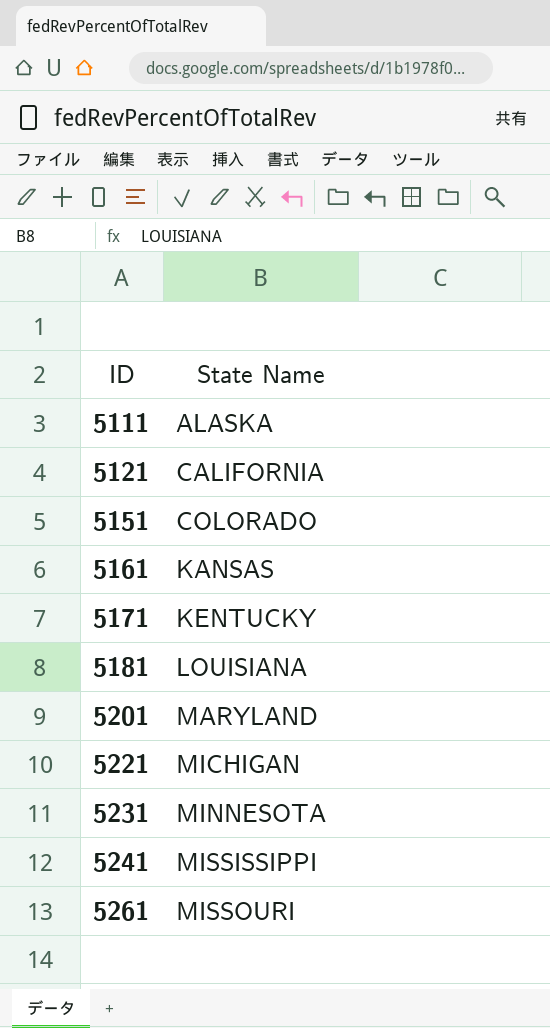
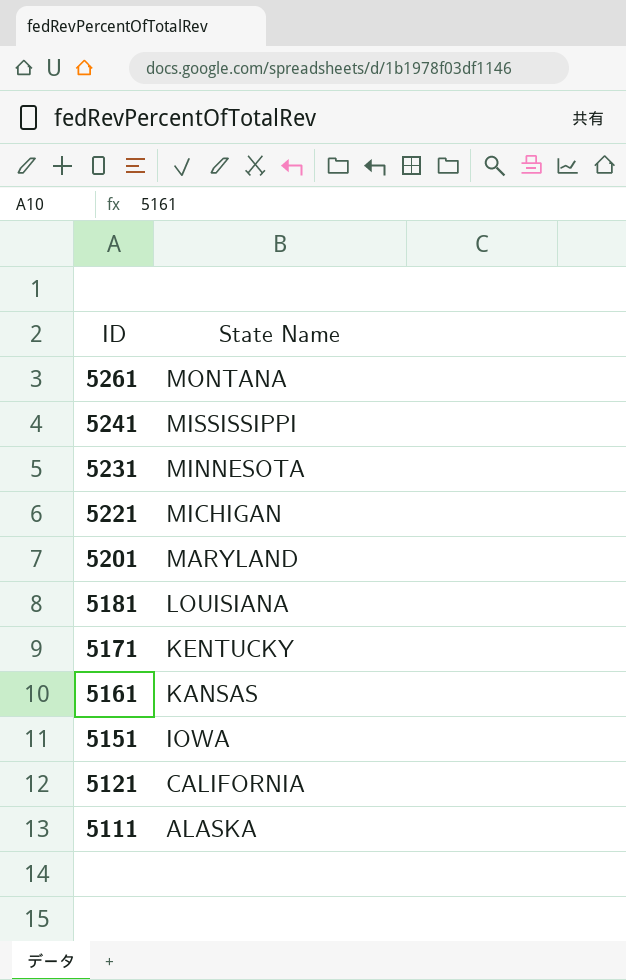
row order: ID ascending -> ID descending
5261 | State Name: MISSOURI -> MONTANA
5151 | State Name: COLORADO -> IOWA

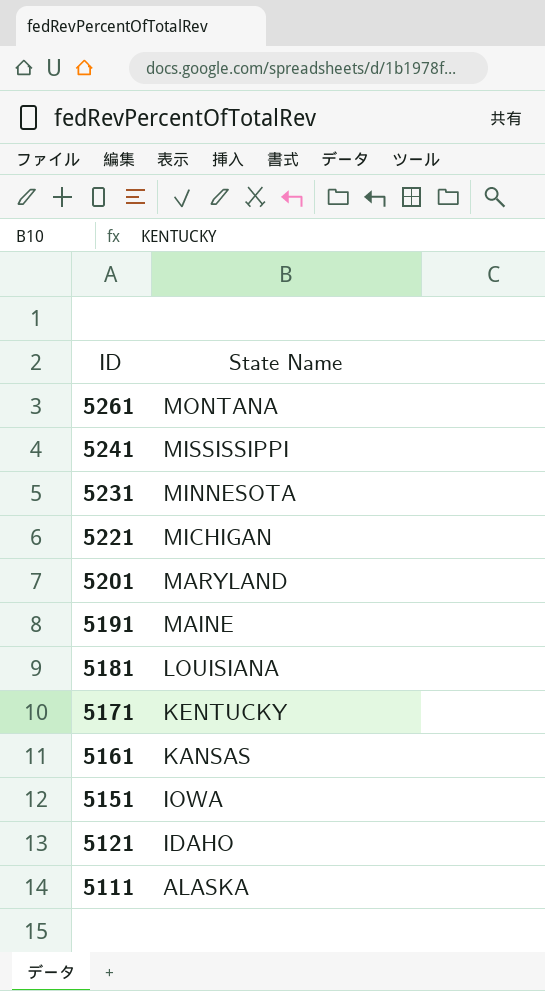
row 5191: none -> MAINE
5121 | State Name: CALIFORNIA -> IDAHO

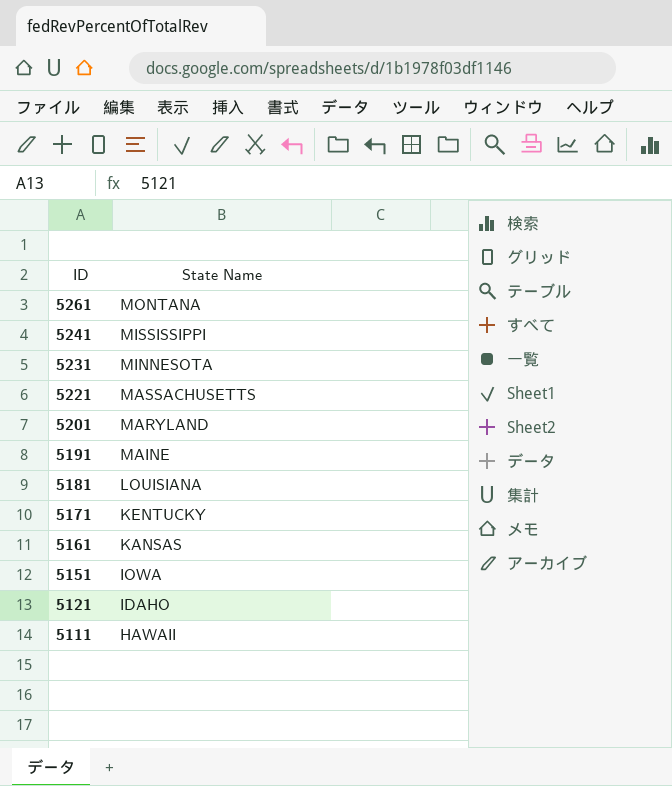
5221 | State Name: MICHIGAN -> MASSACHUSETTS
5111 | State Name: ALASKA -> HAWAII

